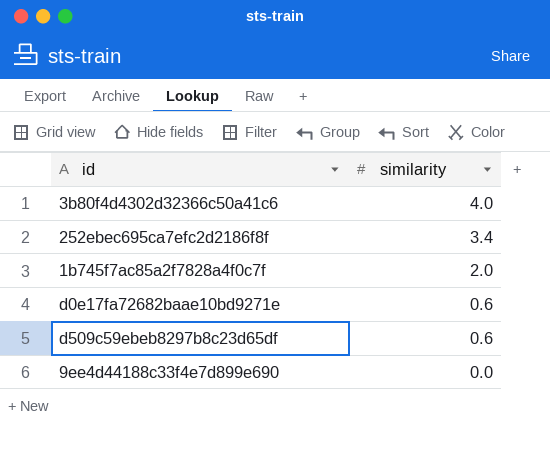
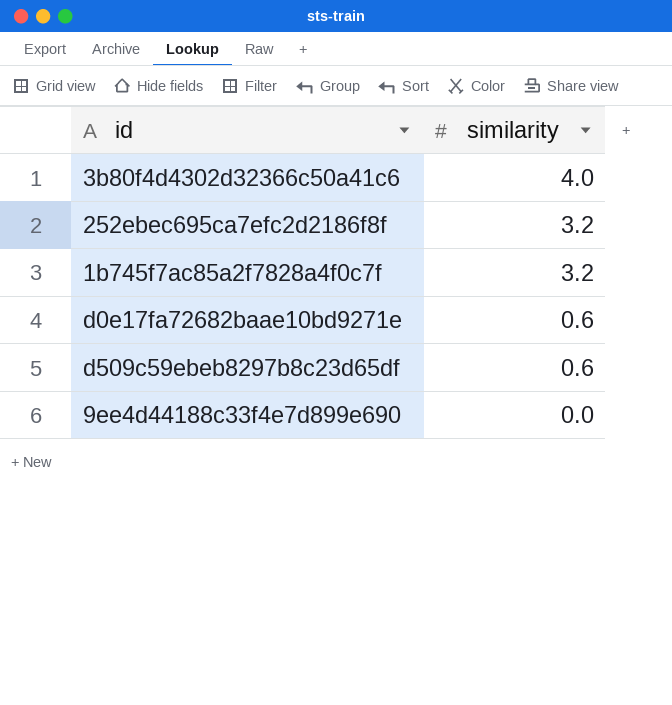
252ebec695ca7efc2d2186f8f | similarity: 3.4 -> 3.2
1b745f7ac85a2f7828a4f0c7f | similarity: 2.0 -> 3.2

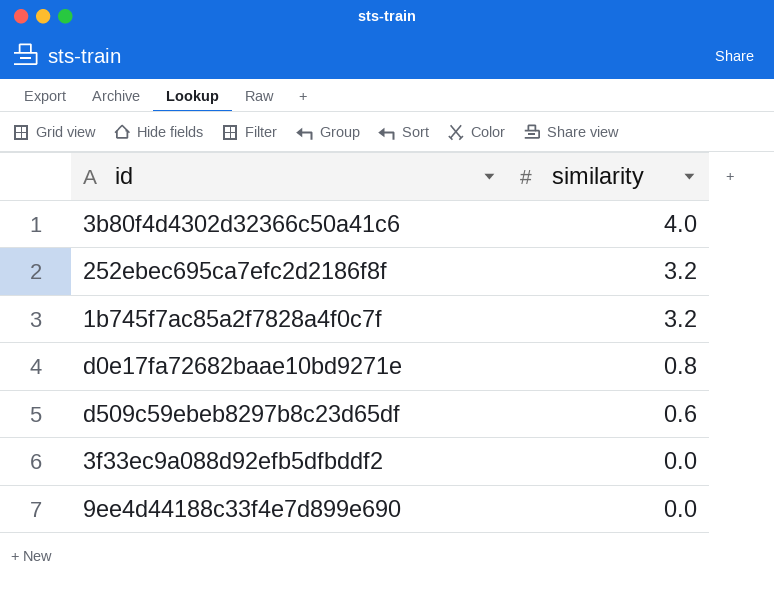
d0e17fa72682baae10bd9271e | similarity: 0.6 -> 0.8
row 3f33ec9a088d92efb5dfbddf2: none -> 0.0

